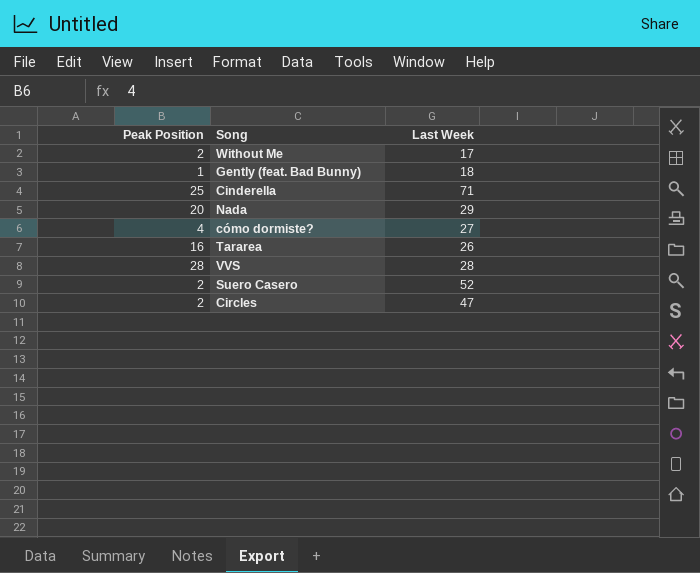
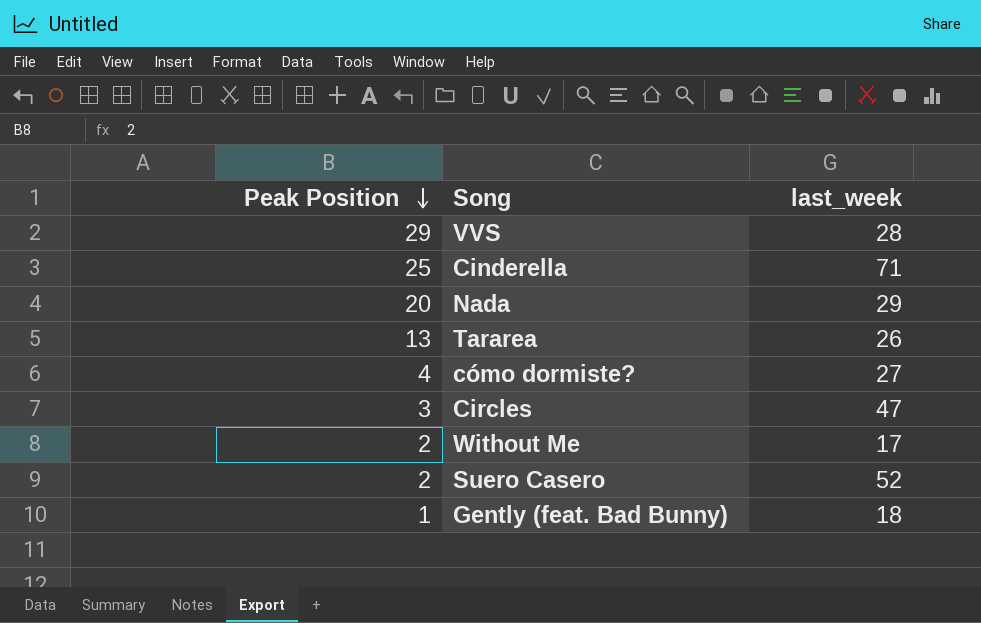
row order: none -> Peak Position descending
column name: Last Week -> last_week
VVS | Peak Position: 28 -> 29
Tararea | Peak Position: 16 -> 13
Circles | Peak Position: 2 -> 3

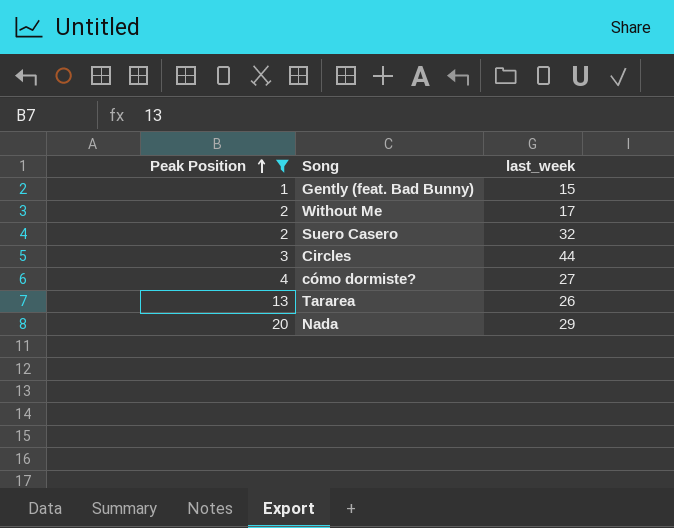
filter: none -> Peak Position <= 20
row order: Peak Position descending -> Peak Position ascending
Gently (feat. Bad Bunny) | last_week: 18 -> 15
Suero Casero | last_week: 52 -> 32
Circles | last_week: 47 -> 44

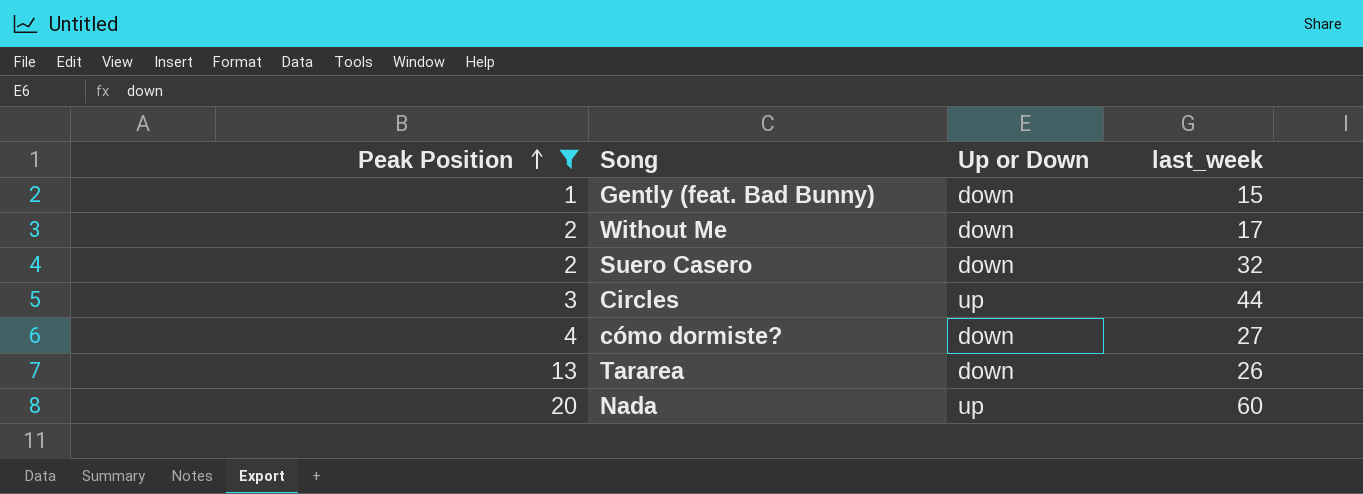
column Up or Down | position: none -> 3
Nada | last_week: 29 -> 60

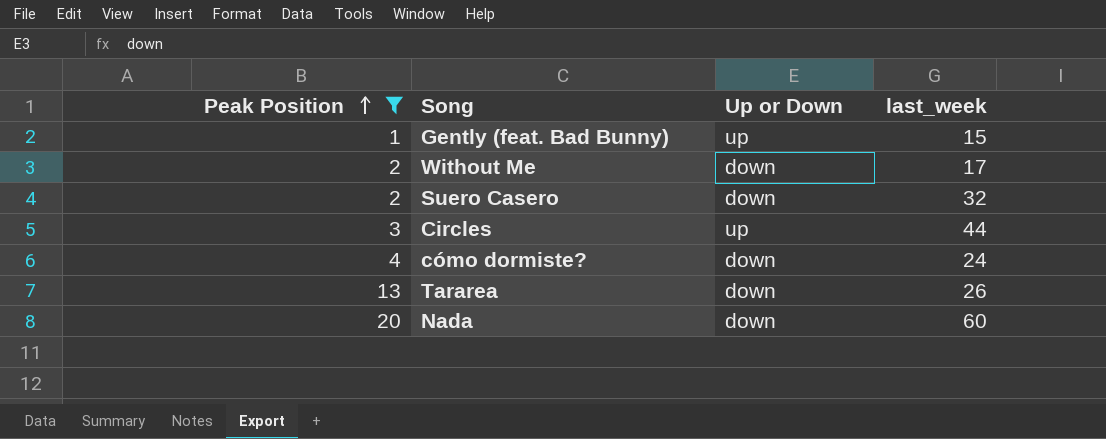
Gently (feat. Bad Bunny) | Up or Down: down -> up
cómo dormiste? | last_week: 27 -> 24
Nada | Up or Down: up -> down

